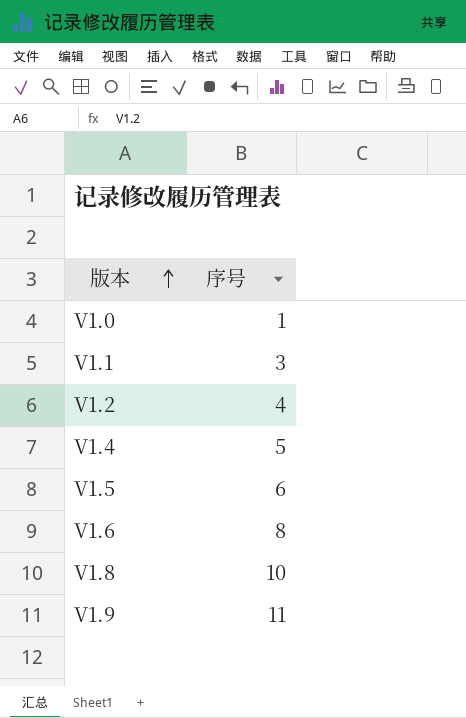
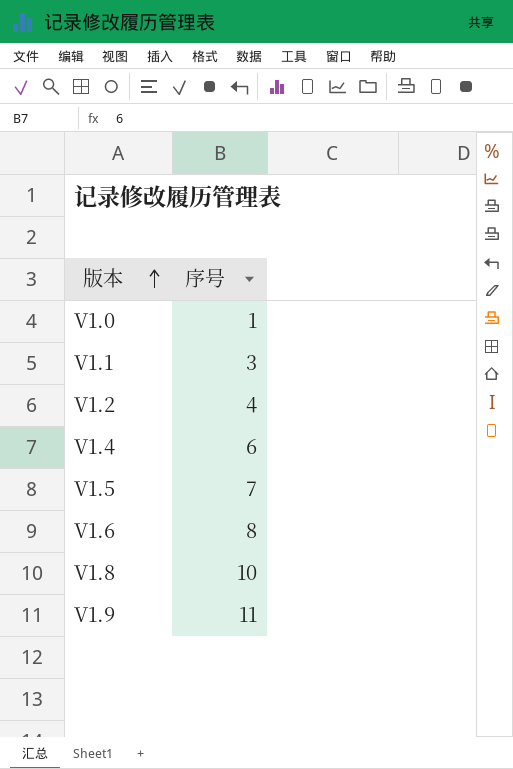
V1.4 | 序号: 5 -> 6
V1.5 | 序号: 6 -> 7

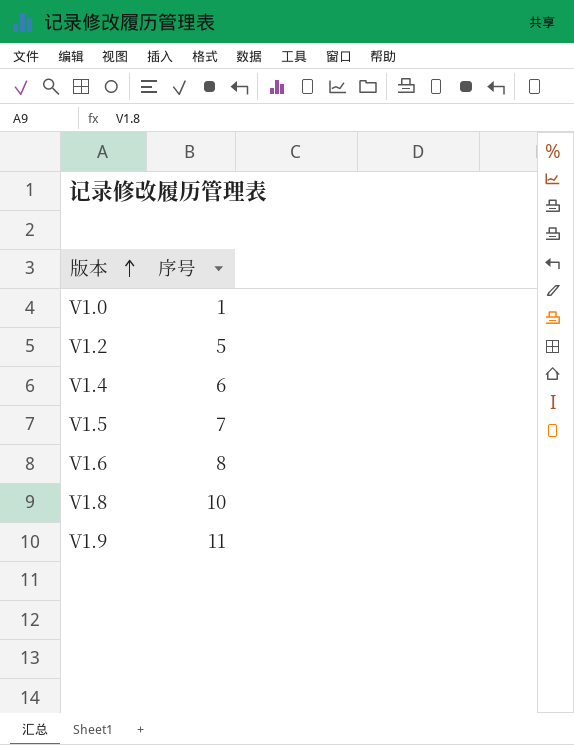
row V1.1: 3 -> none
V1.2 | 序号: 4 -> 5

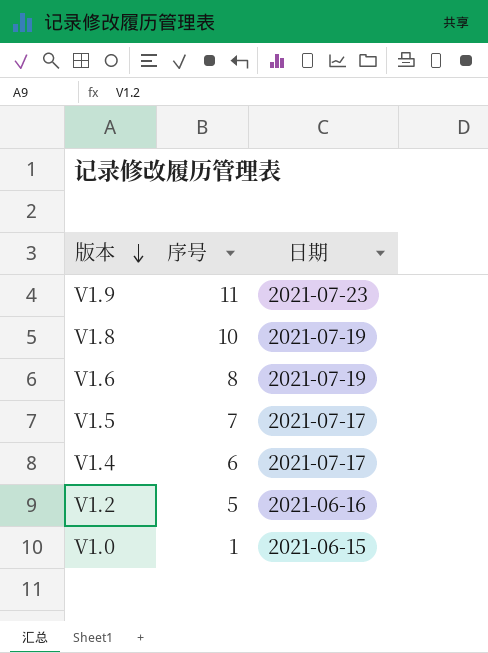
row order: 版本 ascending -> 版本 descending
column 日期 | position: none -> 3

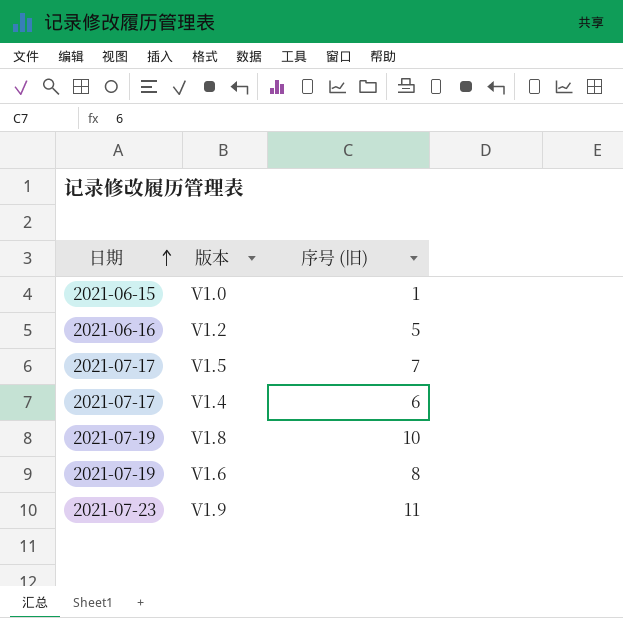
row order: 版本 descending -> 日期 ascending
column 日期 | position: 3 -> 1
column name: 序号 -> 序号 (旧)

